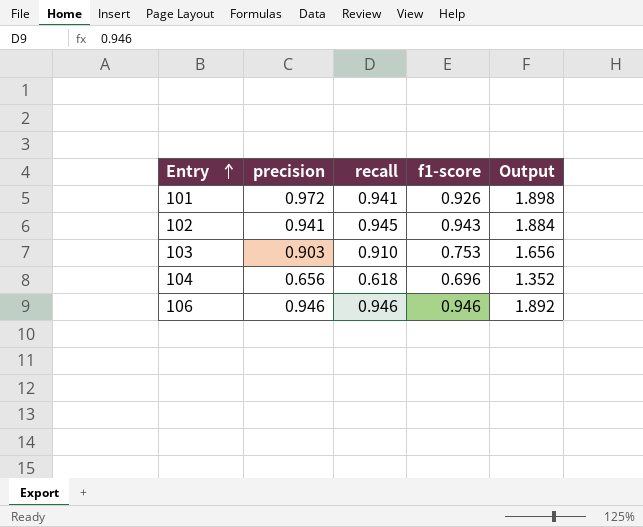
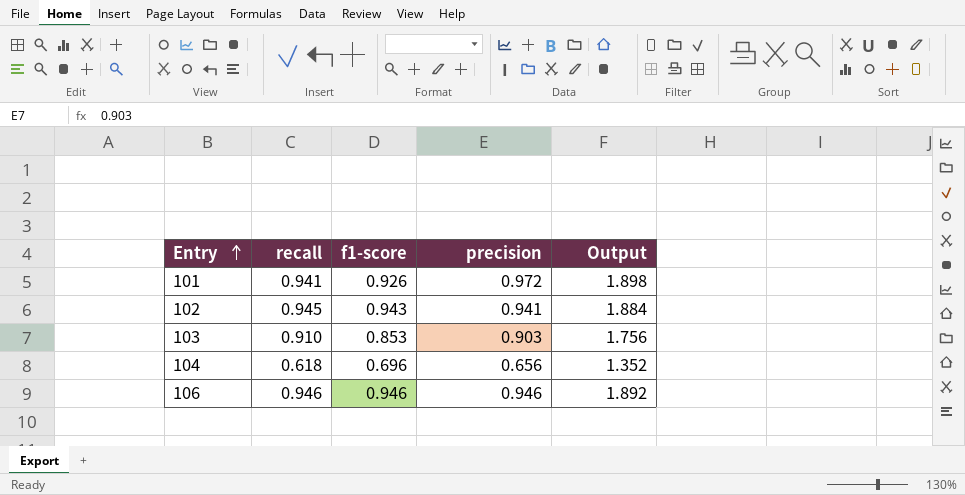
column precision | position: 2 -> 4
103 | f1-score: 0.753 -> 0.853
103 | Output: 1.656 -> 1.756

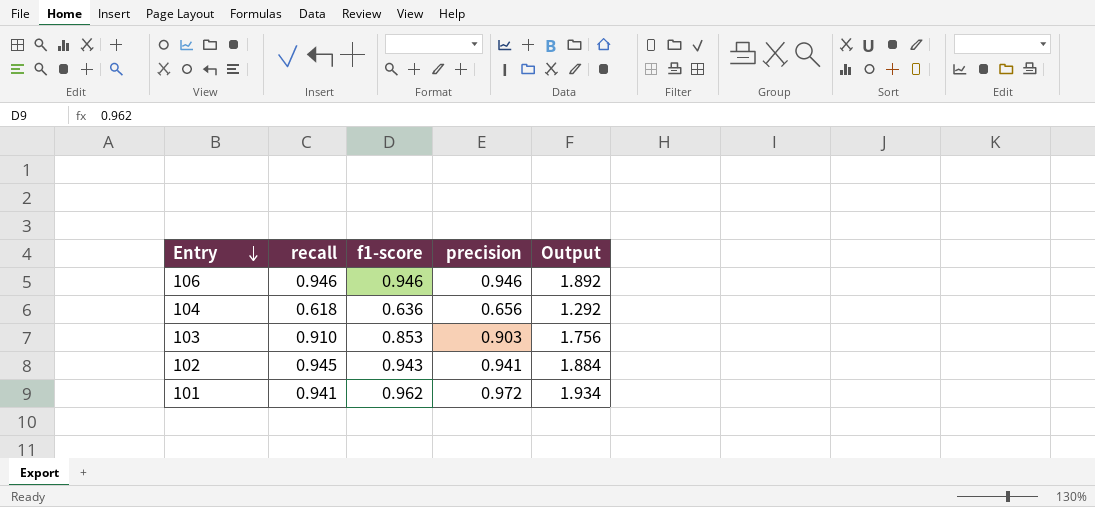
row order: Entry ascending -> Entry descending
104 | f1-score: 0.696 -> 0.636
104 | Output: 1.352 -> 1.292
101 | f1-score: 0.926 -> 0.962
101 | Output: 1.898 -> 1.934

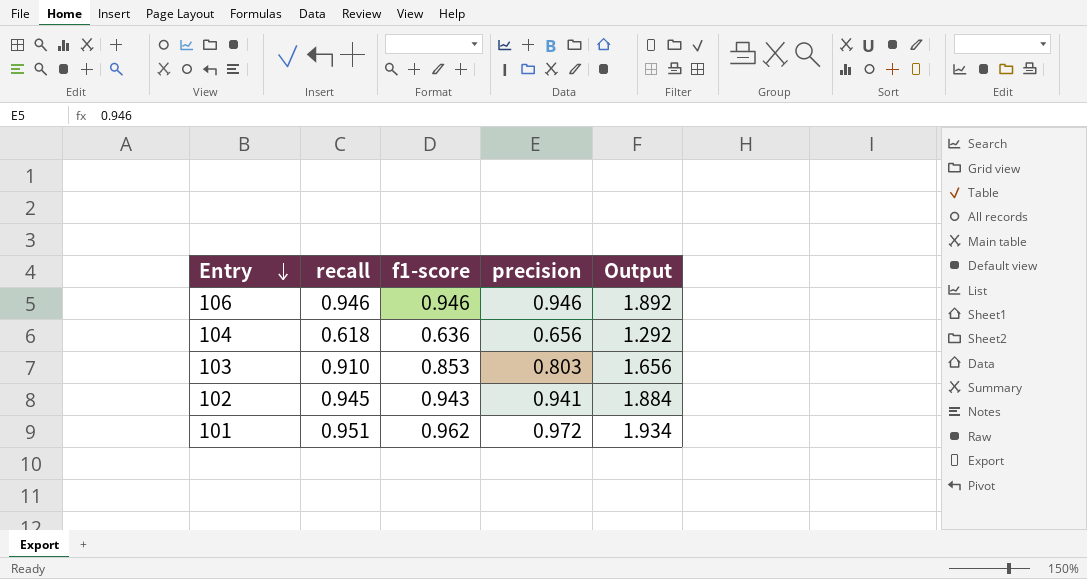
103 | precision: 0.903 -> 0.803
103 | Output: 1.756 -> 1.656
101 | recall: 0.941 -> 0.951

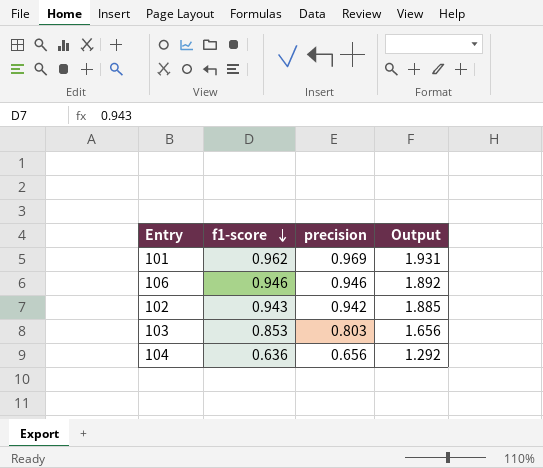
row order: Entry descending -> f1-score descending
column recall | position: 2 -> none
101 | precision: 0.972 -> 0.969
101 | Output: 1.934 -> 1.931
102 | precision: 0.941 -> 0.942
102 | Output: 1.884 -> 1.885

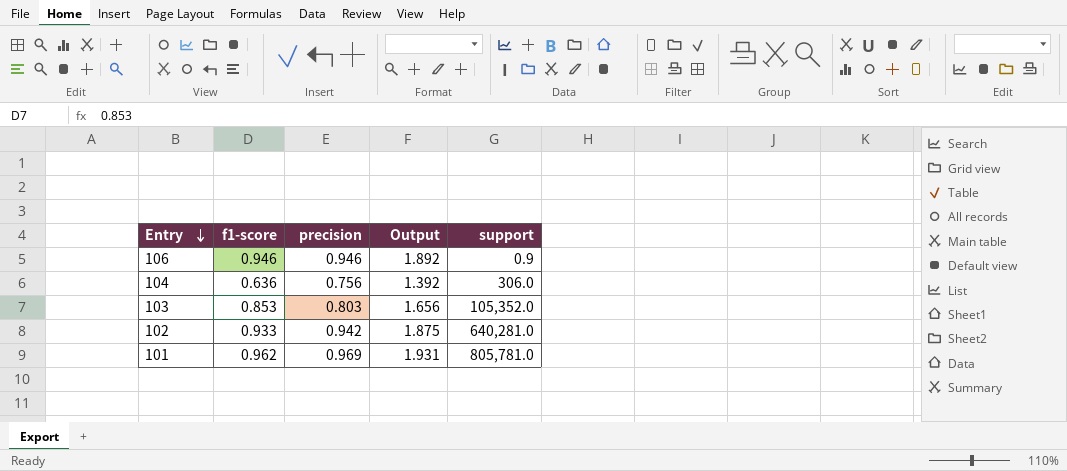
row order: f1-score descending -> Entry descending
column support | position: none -> 5
104 | precision: 0.656 -> 0.756
104 | Output: 1.292 -> 1.392
102 | f1-score: 0.943 -> 0.933
102 | Output: 1.885 -> 1.875

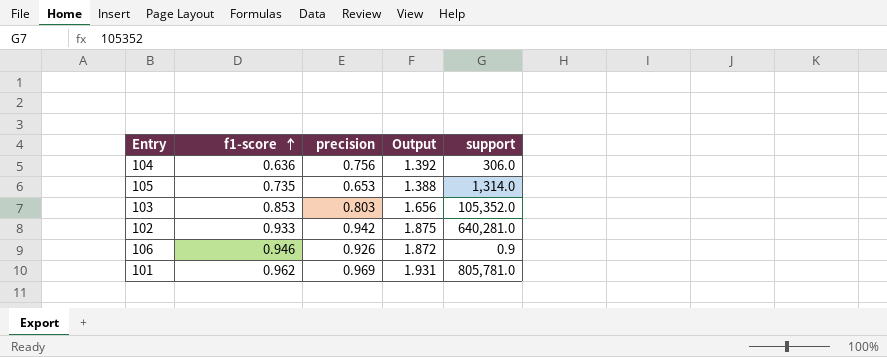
row order: Entry descending -> f1-score ascending
row 105: none -> 0.735 | 0.653 | 1.388 | 1,314.0
106 | precision: 0.946 -> 0.926
106 | Output: 1.892 -> 1.872

